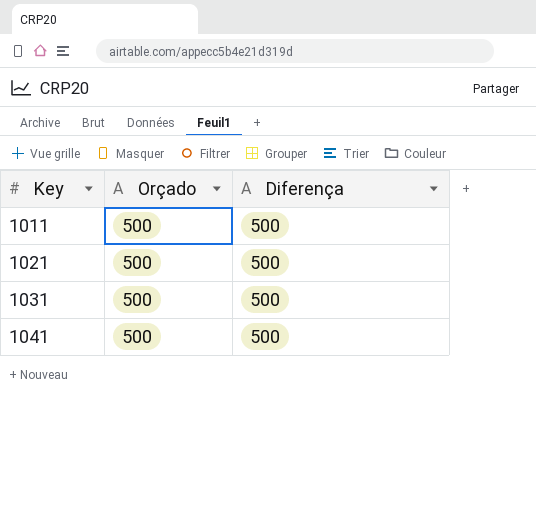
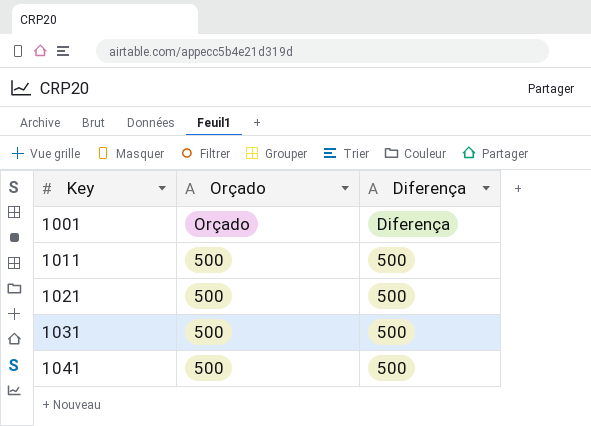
row 1001: none -> Orçado | Diferença

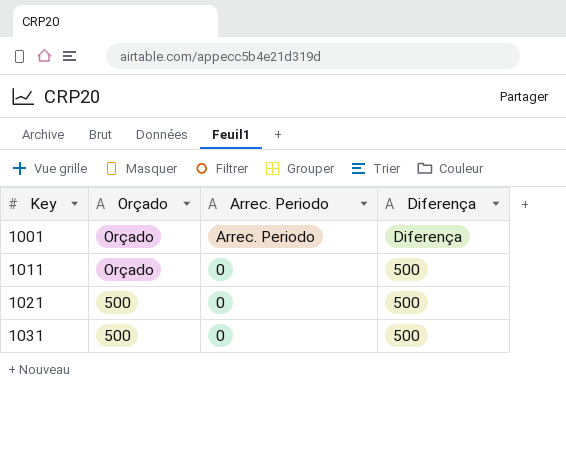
column Arrec. Periodo | position: none -> 3
row 1041: 500 | 500 -> none
1011 | Orçado: 500 -> Orçado

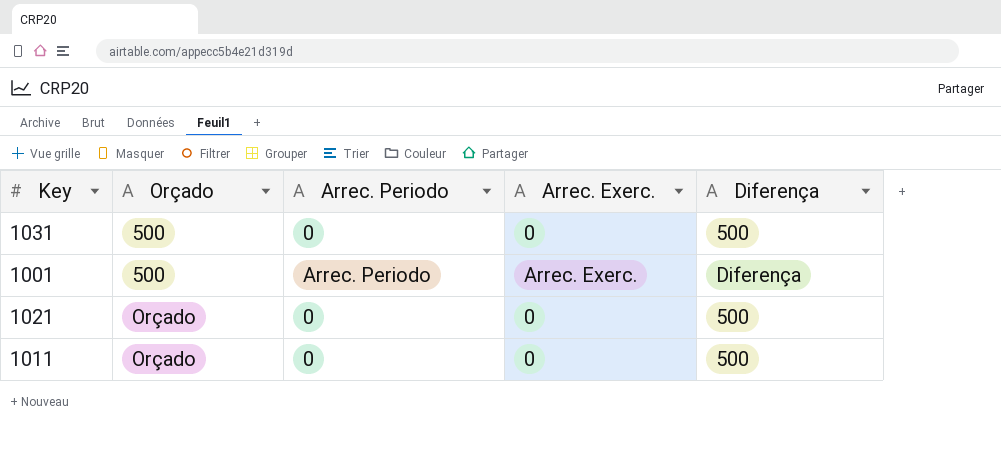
row order: Key ascending -> Orçado ascending
column Arrec. Exerc. | position: none -> 4
1001 | Orçado: Orçado -> 500
1021 | Orçado: 500 -> Orçado

